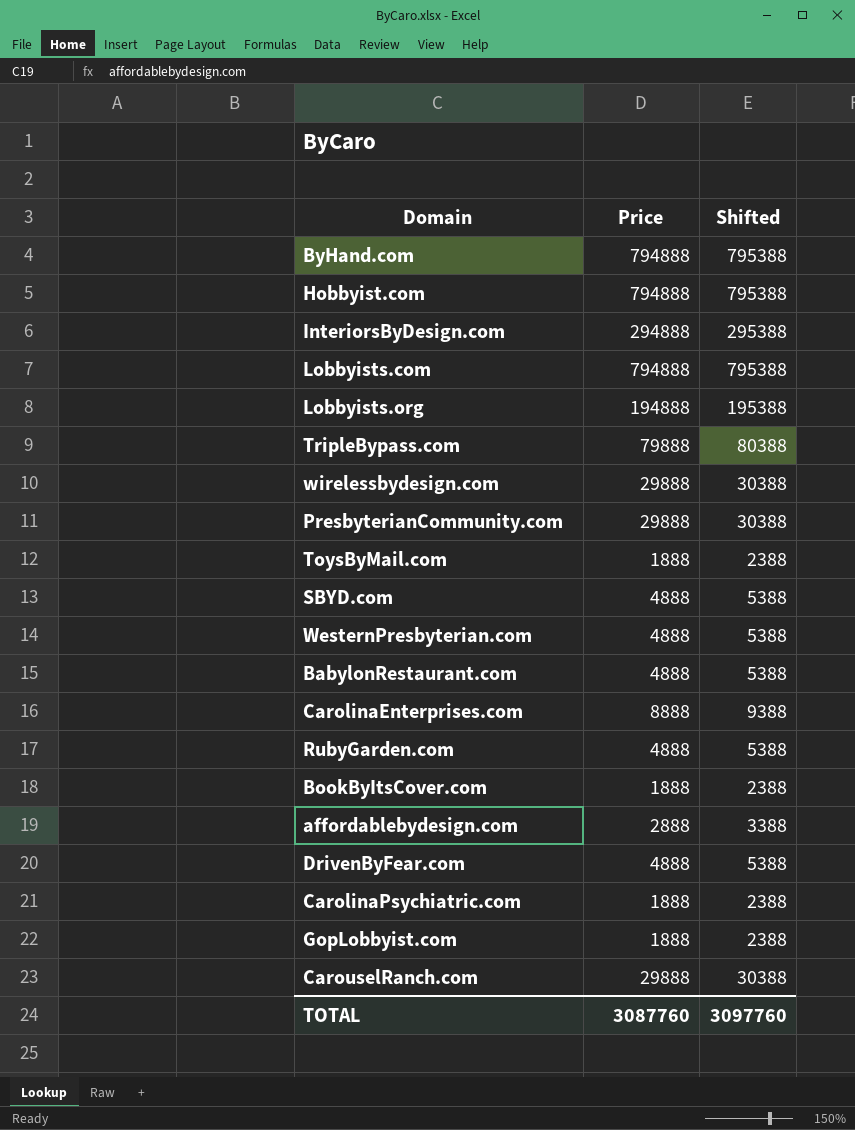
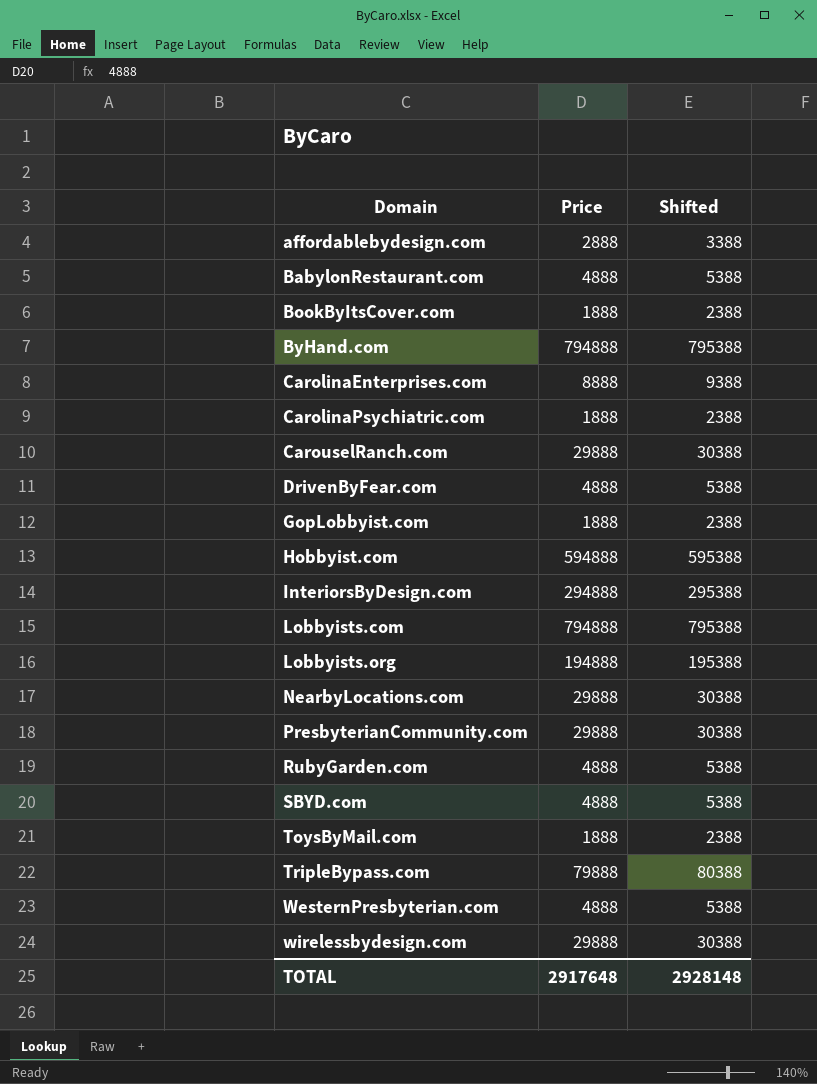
row order: none -> Domain ascending
Hobbyist.com | Price: 794888 -> 594888
Hobbyist.com | Shifted: 795388 -> 595388
row NearbyLocations.com: none -> 29888 | 30388
TOTAL | Price: 3087760 -> 2917648
TOTAL | Shifted: 3097760 -> 2928148

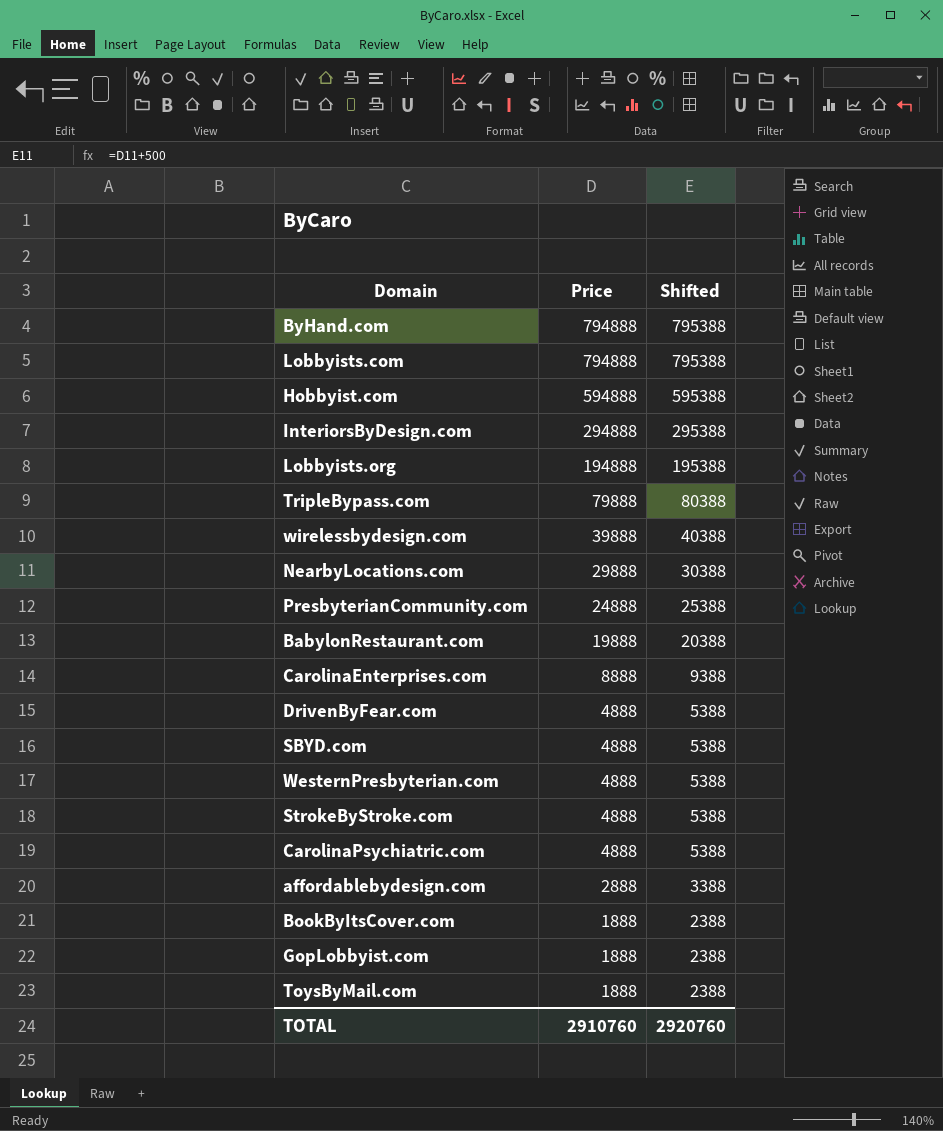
row order: Domain ascending -> Price descending
row CarouselRanch.com: 29888 | 30388 -> none
row RubyGarden.com: 4888 | 5388 -> none
wirelessbydesign.com | Price: 29888 -> 39888
wirelessbydesign.com | Shifted: 30388 -> 40388
PresbyterianCommunity.com | Price: 29888 -> 24888
PresbyterianCommunity.com | Shifted: 30388 -> 25388
BabylonRestaurant.com | Price: 4888 -> 19888
BabylonRestaurant.com | Shifted: 5388 -> 20388
row StrokeByStroke.com: none -> 4888 | 5388
CarolinaPsychiatric.com | Price: 1888 -> 4888
CarolinaPsychiatric.com | Shifted: 2388 -> 5388
TOTAL | Price: 2917648 -> 2910760
TOTAL | Shifted: 2928148 -> 2920760

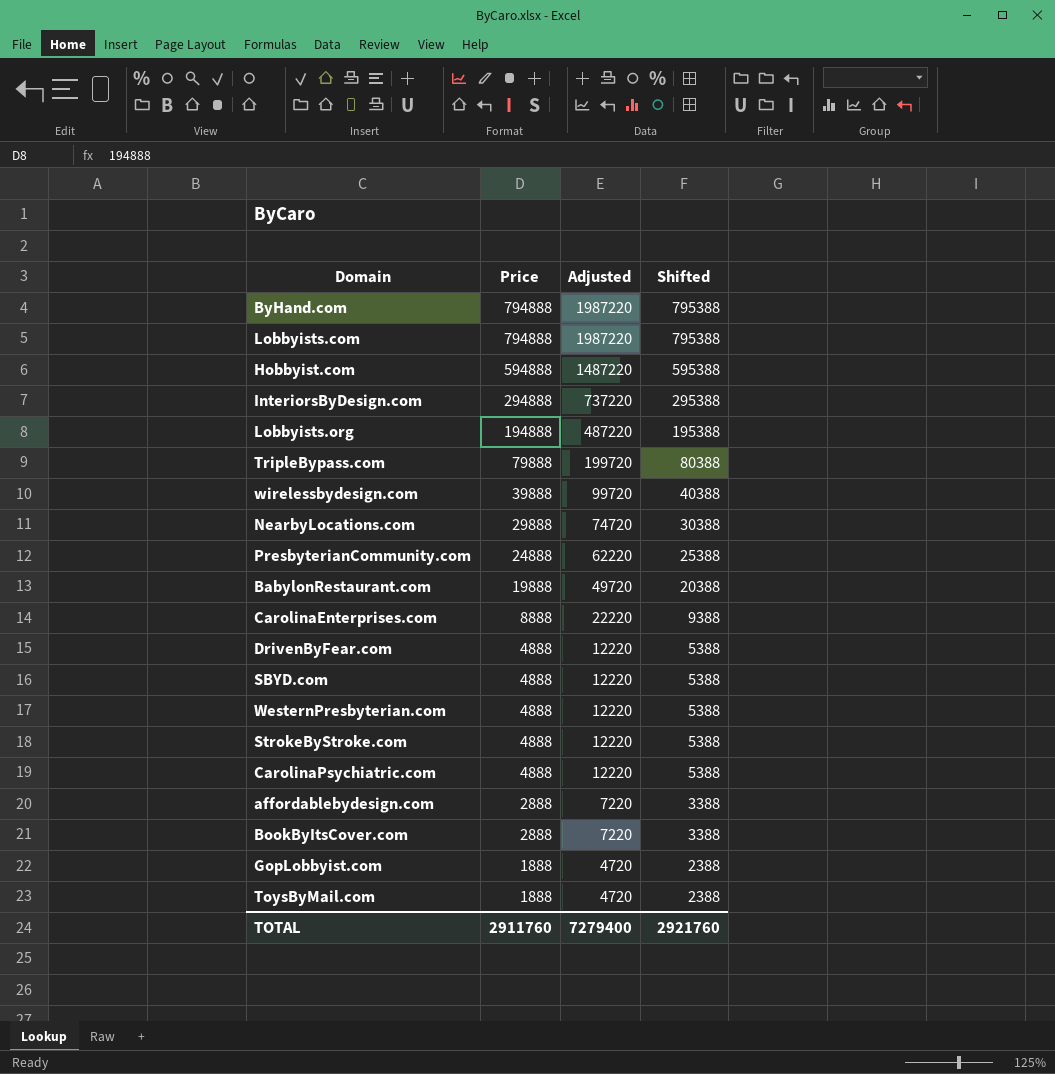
column Adjusted | formula: none -> [Price] * 2.5
BookByItsCover.com | Price: 1888 -> 2888
BookByItsCover.com | Shifted: 2388 -> 3388
TOTAL | Price: 2910760 -> 2911760
TOTAL | Shifted: 2920760 -> 2921760

